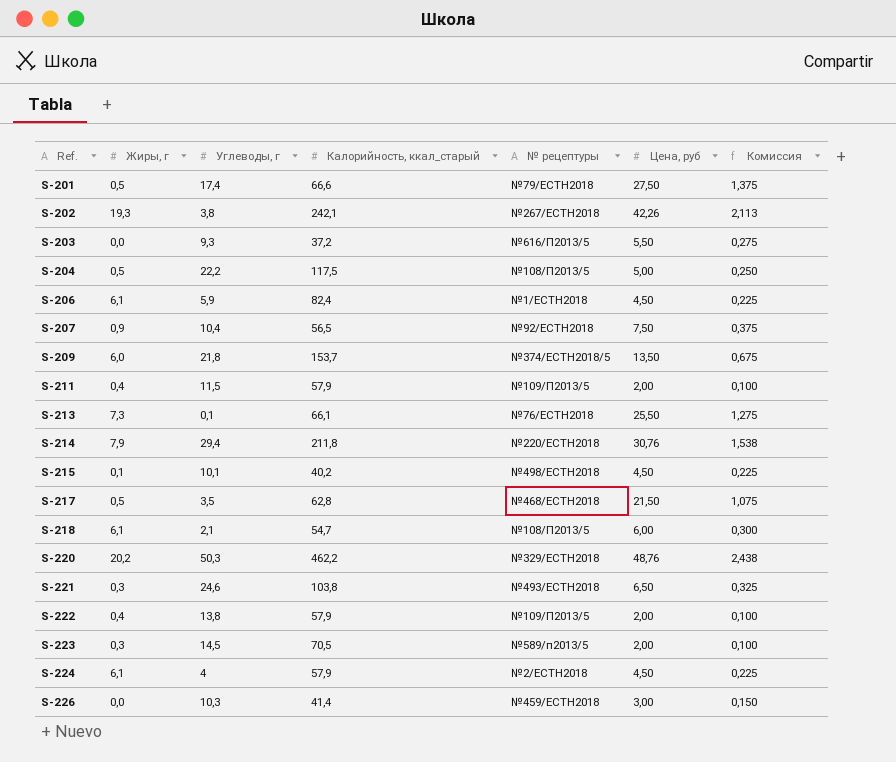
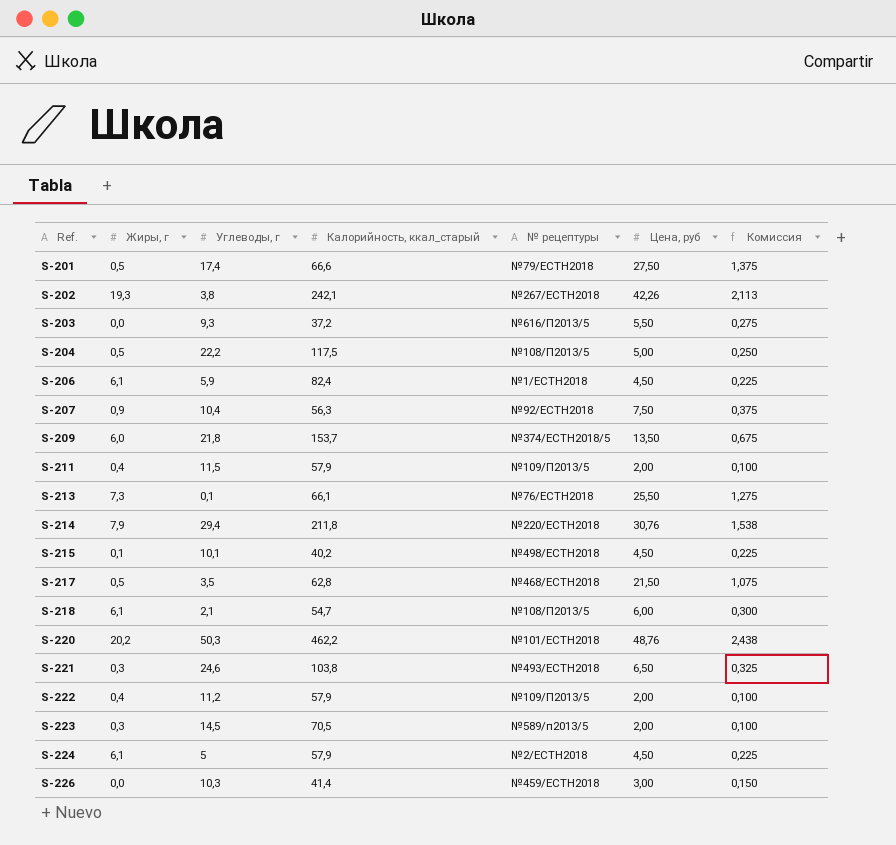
S-207 | Калорийность, ккал_старый: 56,5 -> 56,3
S-220 | № рецептуры: №329/ЕСТН2018 -> №101/ЕСТН2018
S-222 | Углеводы, г: 13,8 -> 11,2
S-224 | Углеводы, г: 4 -> 5

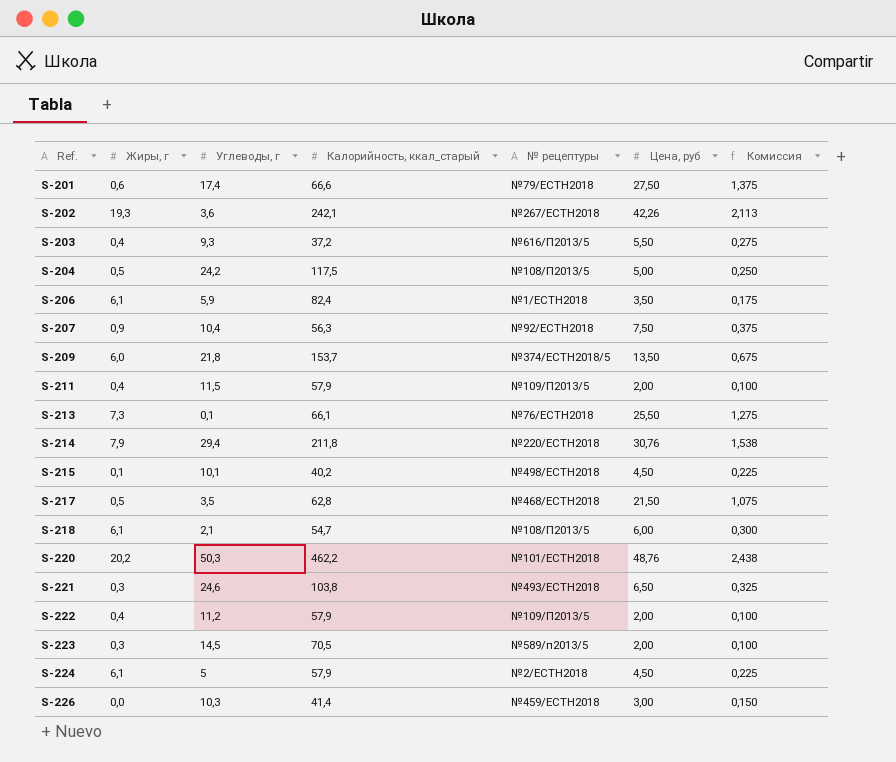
S-201 | Жиры, г: 0,5 -> 0,6
S-202 | Углеводы, г: 3,8 -> 3,6
S-203 | Жиры, г: 0,0 -> 0,4
S-204 | Углеводы, г: 22,2 -> 24,2
S-206 | Цена, руб: 4,50 -> 3,50
S-206 | Комиссия: 0,225 -> 0,175

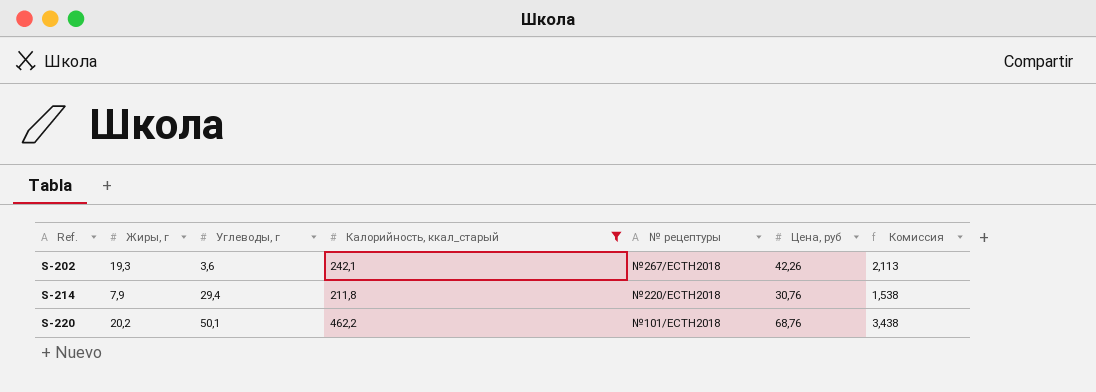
filter: none -> Калорийность, ккал_старый >= 211,8
S-220 | Углеводы, г: 50,3 -> 50,1
S-220 | Цена, руб: 48,76 -> 68,76
S-220 | Комиссия: 2,438 -> 3,438

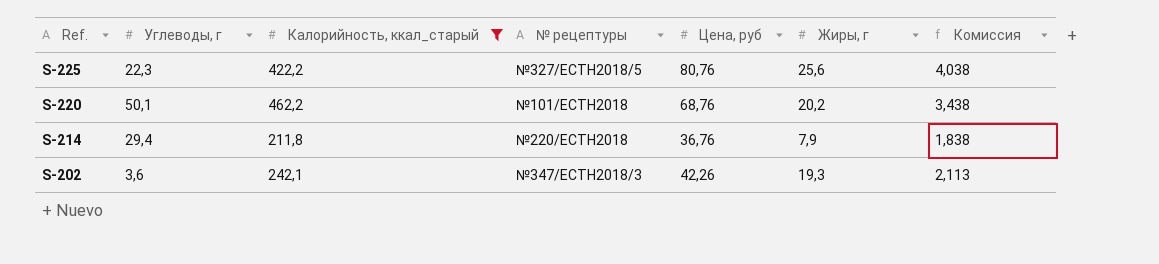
row order: Ref. ascending -> Ref. descending
column Жиры, г | position: 2 -> 6
row S-225: none -> 22,3 | 422,2 | №327/ЕСТН2018/5 | 80,76 | 25,6 | 4,038
S-214 | Цена, руб: 30,76 -> 36,76
S-214 | Комиссия: 1,538 -> 1,838
S-202 | № рецептуры: №267/ЕСТН2018 -> №347/ЕСТН2018/3

